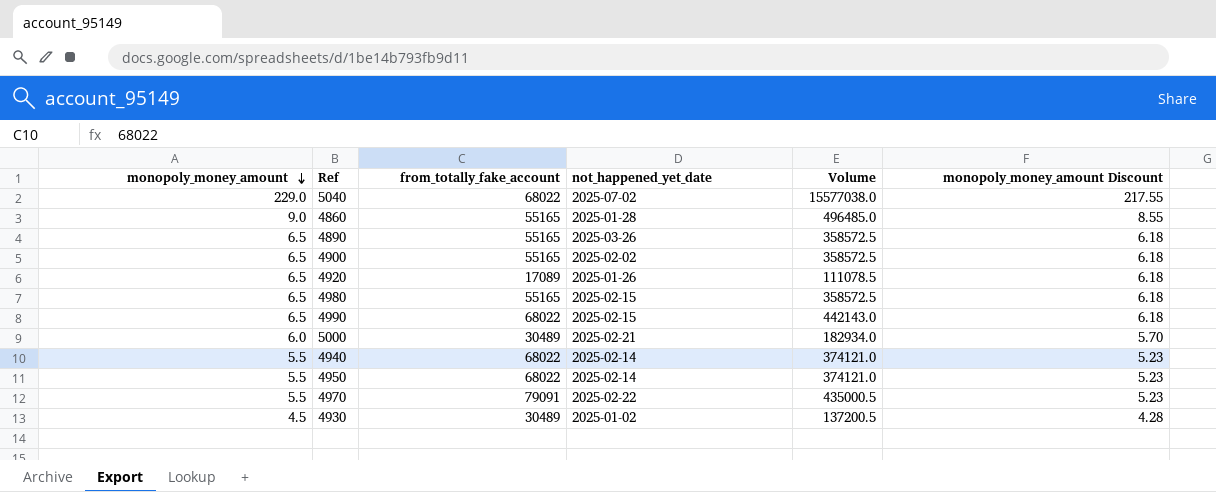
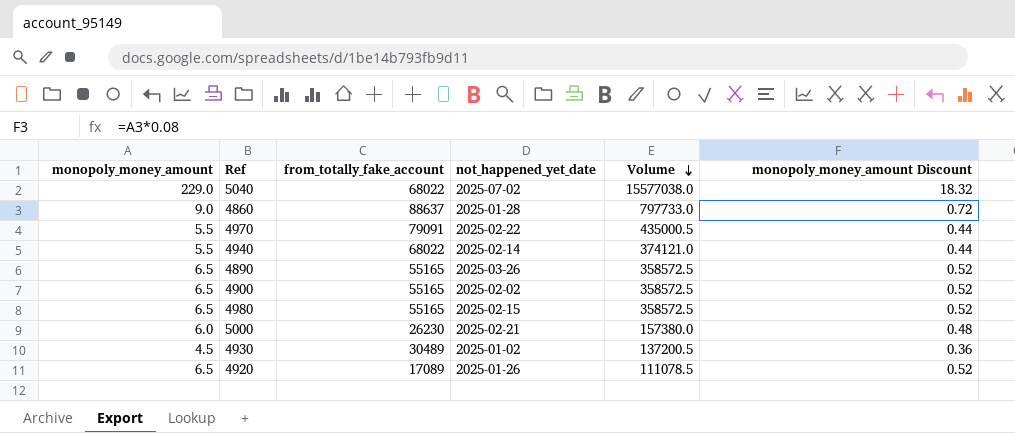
row order: monopoly_money_amount descending -> Volume descending
column monopoly_money_amount Discount | formula: [monopoly_money_amount] * 0.95 -> [monopoly_money_amount] * 0.08
row 4990: 6.5 | 68022 | 2025-02-15 | 442143.0 | 6.18 -> none
row 4950: 5.5 | 68022 | 2025-02-14 | 374121.0 | 5.23 -> none
4860 | from_totally_fake_account: 55165 -> 88637
4860 | Volume: 496485.0 -> 797733.0
5000 | from_totally_fake_account: 30489 -> 26230
5000 | Volume: 182934.0 -> 157380.0

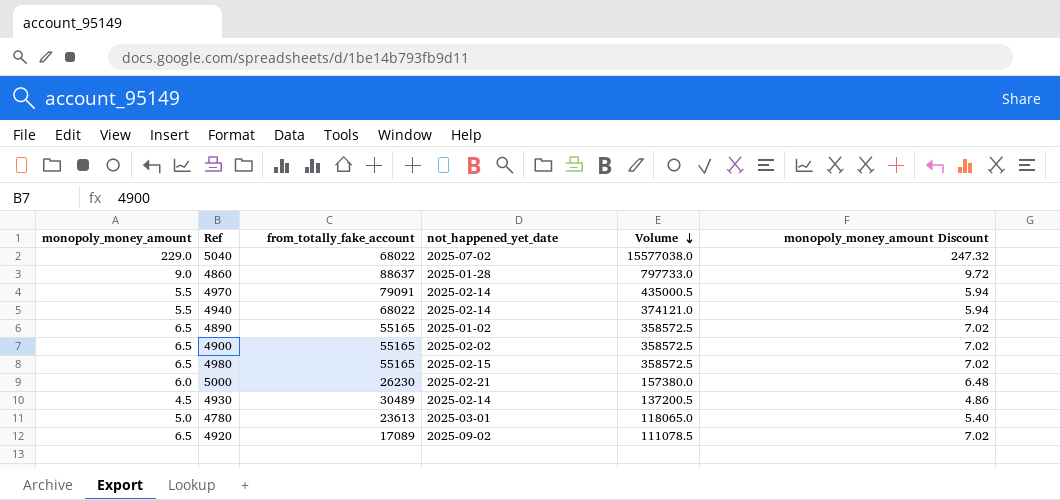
column monopoly_money_amount Discount | formula: [monopoly_money_amount] * 0.08 -> [monopoly_money_amount] * 1.08
4970 | not_happened_yet_date: 2025-02-22 -> 2025-02-14
4890 | not_happened_yet_date: 2025-03-26 -> 2025-01-02
4930 | not_happened_yet_date: 2025-01-02 -> 2025-02-14
row 4780: none -> 5.0 | 23613 | 2025-03-01 | 118065.0 | 5.40
4920 | not_happened_yet_date: 2025-01-26 -> 2025-09-02

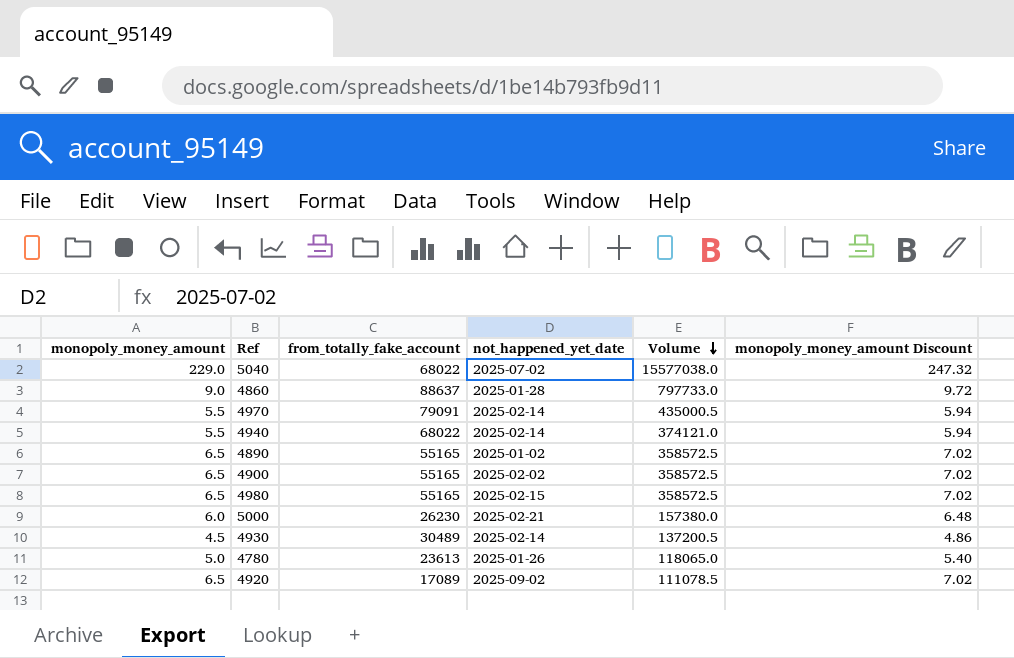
4780 | not_happened_yet_date: 2025-03-01 -> 2025-01-26

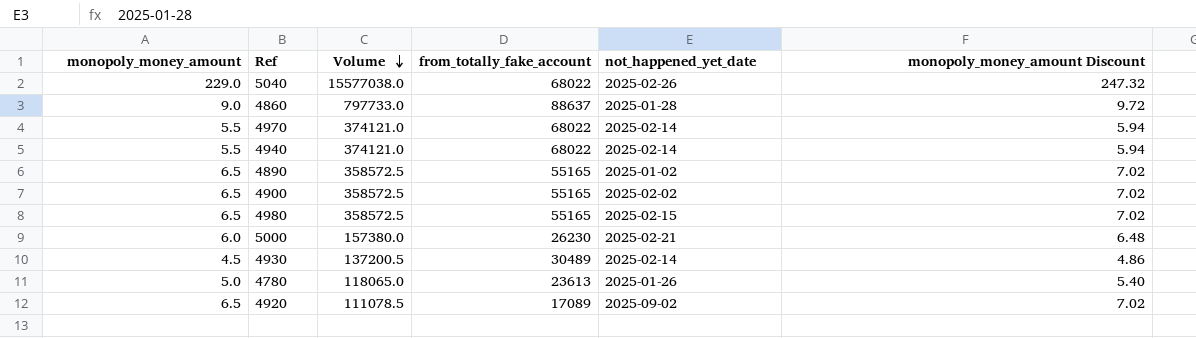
column Volume | position: 5 -> 3
5040 | not_happened_yet_date: 2025-07-02 -> 2025-02-26
4970 | Volume: 435000.5 -> 374121.0
4970 | from_totally_fake_account: 79091 -> 68022

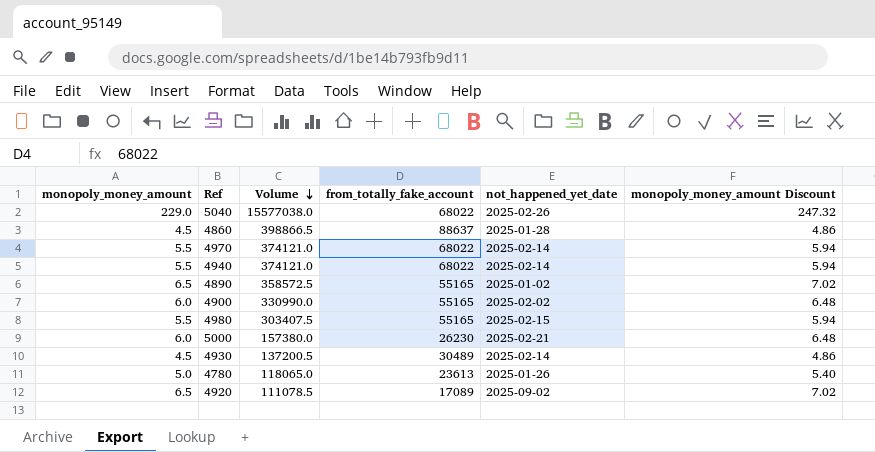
4860 | monopoly_money_amount: 9.0 -> 4.5
4860 | Volume: 797733.0 -> 398866.5
4860 | monopoly_money_amount Discount: 9.72 -> 4.86
4900 | monopoly_money_amount: 6.5 -> 6.0
4900 | Volume: 358572.5 -> 330990.0
4900 | monopoly_money_amount Discount: 7.02 -> 6.48
4980 | monopoly_money_amount: 6.5 -> 5.5
4980 | Volume: 358572.5 -> 303407.5
4980 | monopoly_money_amount Discount: 7.02 -> 5.94

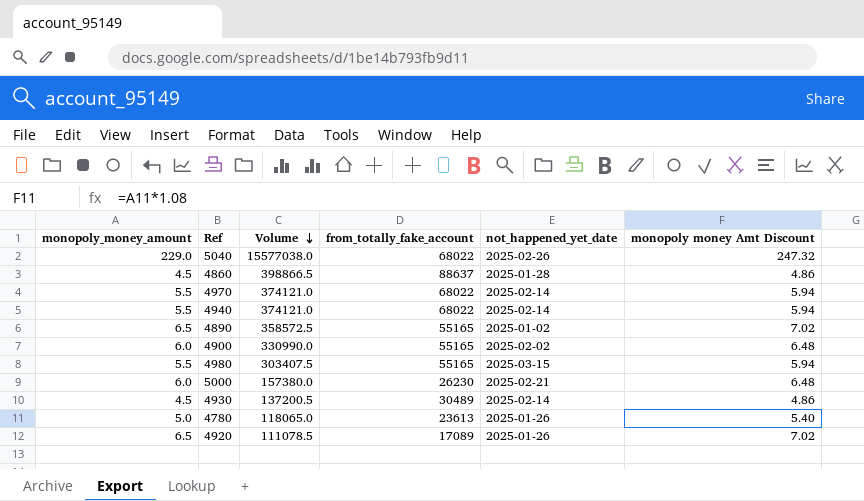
column name: monopoly_money_amount Discount -> monopoly money Amt Discount
4980 | not_happened_yet_date: 2025-02-15 -> 2025-03-15
4920 | not_happened_yet_date: 2025-09-02 -> 2025-01-26

